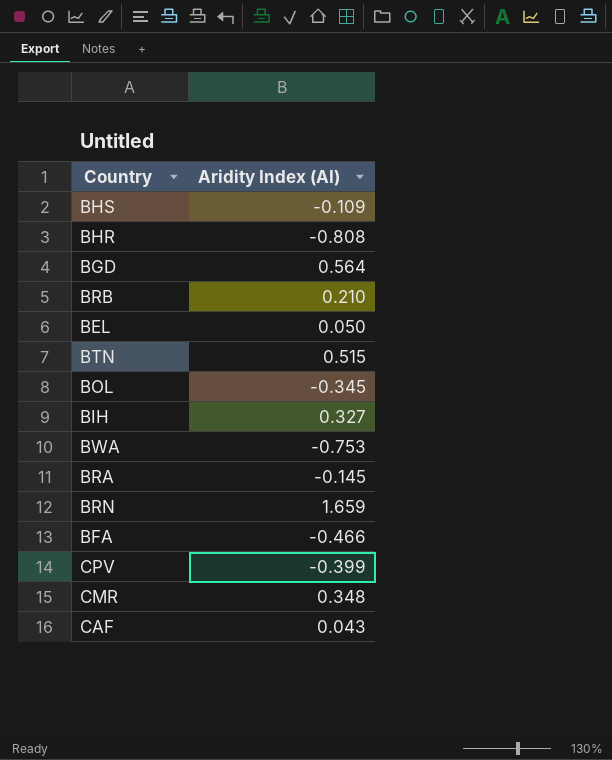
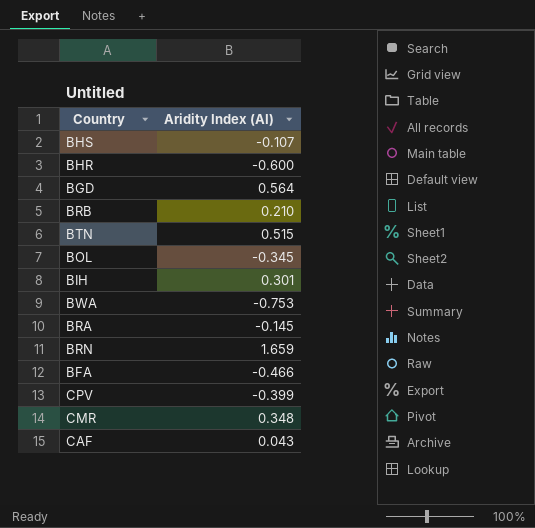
row BEL: 0.050 -> none
BHS | Aridity Index (AI): -0.109 -> -0.107
BHR | Aridity Index (AI): -0.808 -> -0.600
BIH | Aridity Index (AI): 0.327 -> 0.301

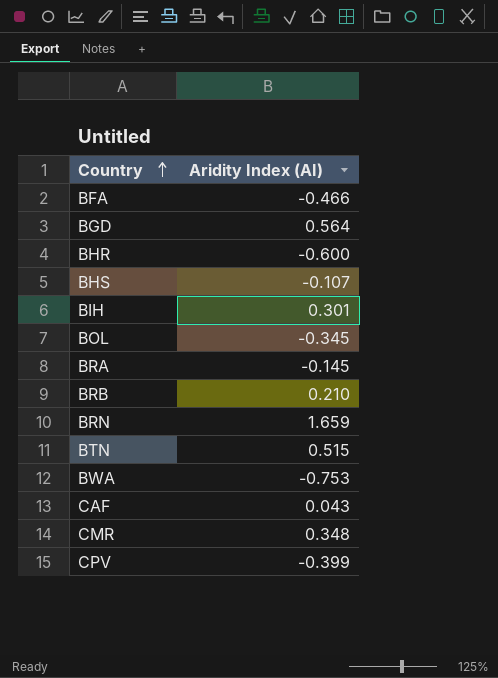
row order: none -> Country ascending

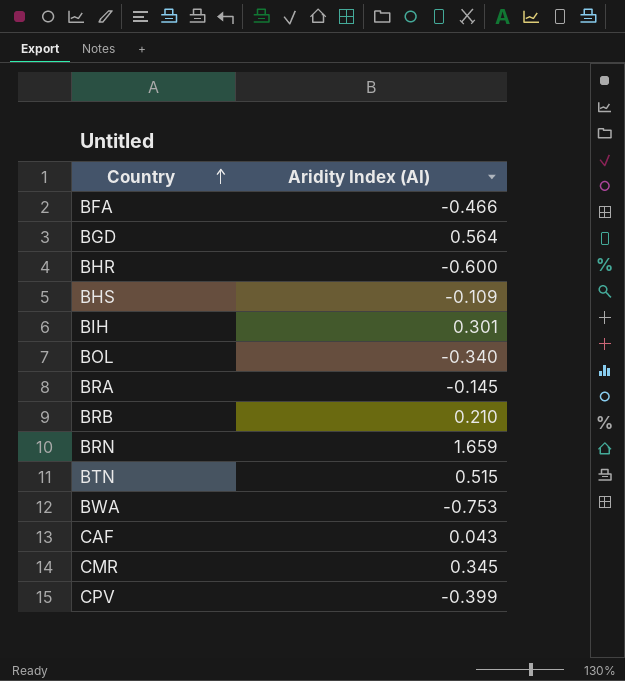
BHS | Aridity Index (AI): -0.107 -> -0.109
BOL | Aridity Index (AI): -0.345 -> -0.340
CMR | Aridity Index (AI): 0.348 -> 0.345

